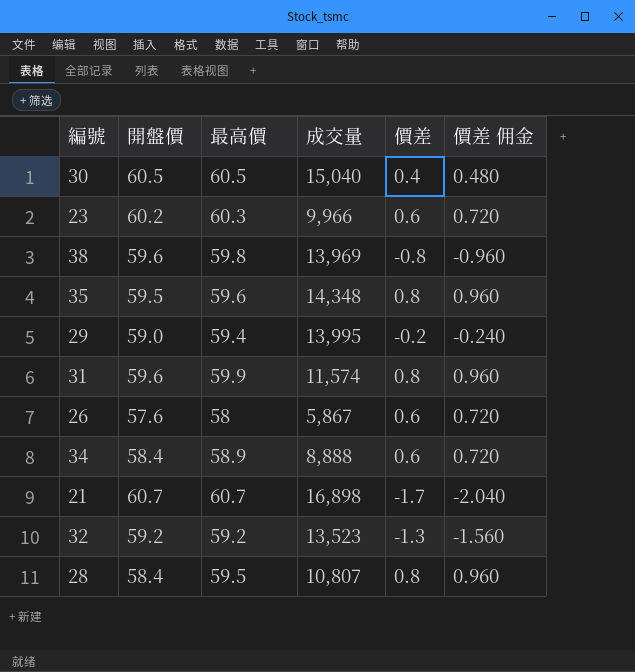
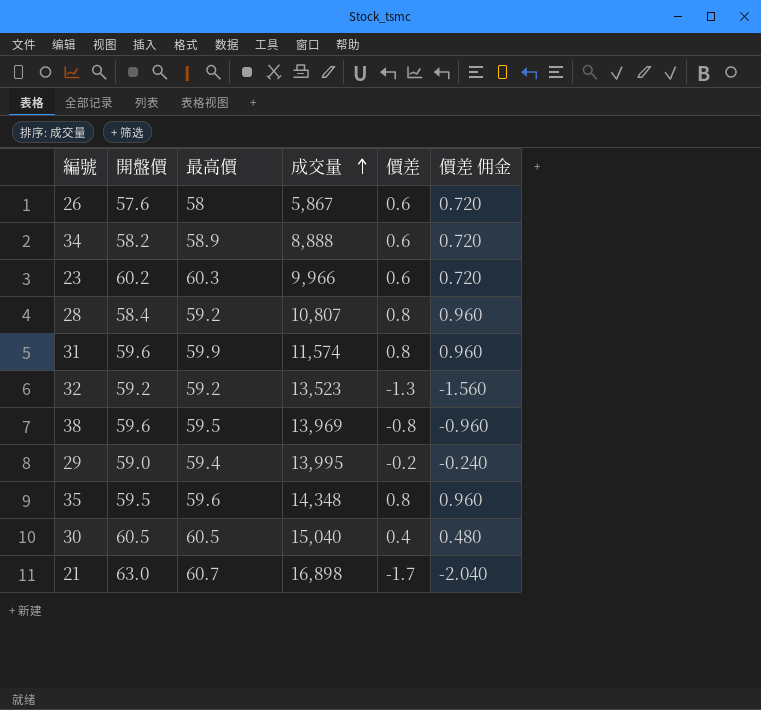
row order: none -> 成交量 ascending
34 | 開盤價: 58.4 -> 58.2
28 | 最高價: 59.5 -> 59.2
38 | 最高價: 59.8 -> 59.5
21 | 開盤價: 60.7 -> 63.0

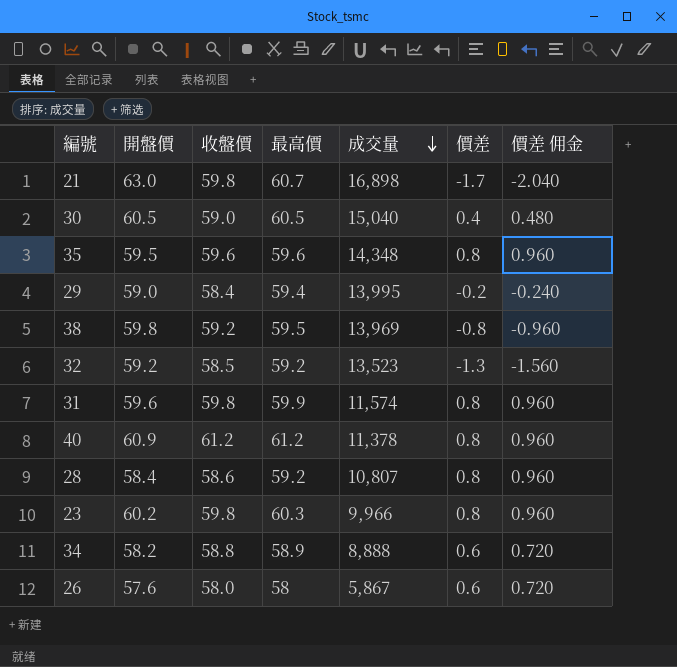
row order: 成交量 ascending -> 成交量 descending
column 收盤價 | position: none -> 3
38 | 開盤價: 59.6 -> 59.8
row 40: none -> 60.9 | 61.2 | 61.2 | 11,378 | 0.8 | 0.960
23 | 價差: 0.6 -> 0.8
23 | 價差 佣金: 0.720 -> 0.960

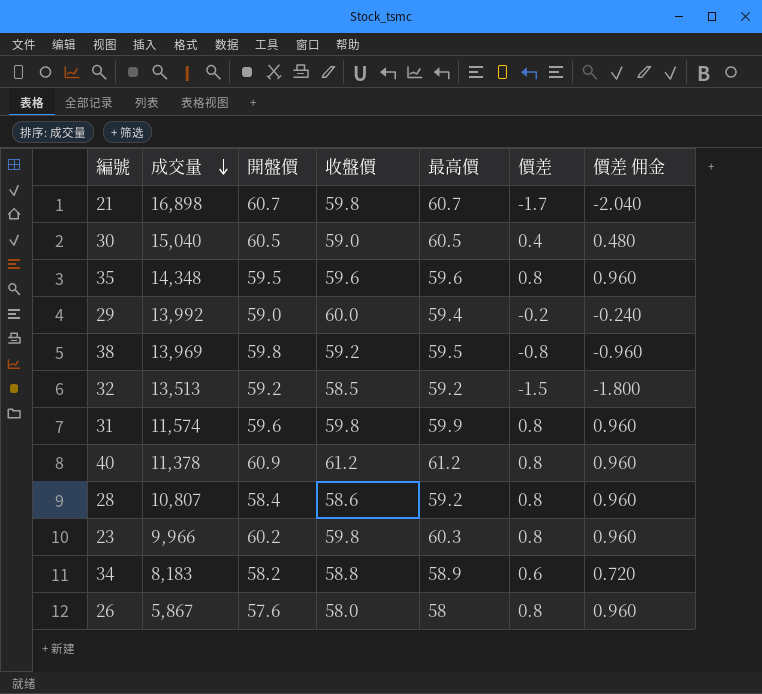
column 成交量 | position: 5 -> 2
21 | 開盤價: 63.0 -> 60.7
29 | 成交量: 13,995 -> 13,992
29 | 收盤價: 58.4 -> 60.0
32 | 成交量: 13,523 -> 13,513
32 | 價差: -1.3 -> -1.5
32 | 價差 佣金: -1.560 -> -1.800
34 | 成交量: 8,888 -> 8,183
26 | 價差: 0.6 -> 0.8
26 | 價差 佣金: 0.720 -> 0.960

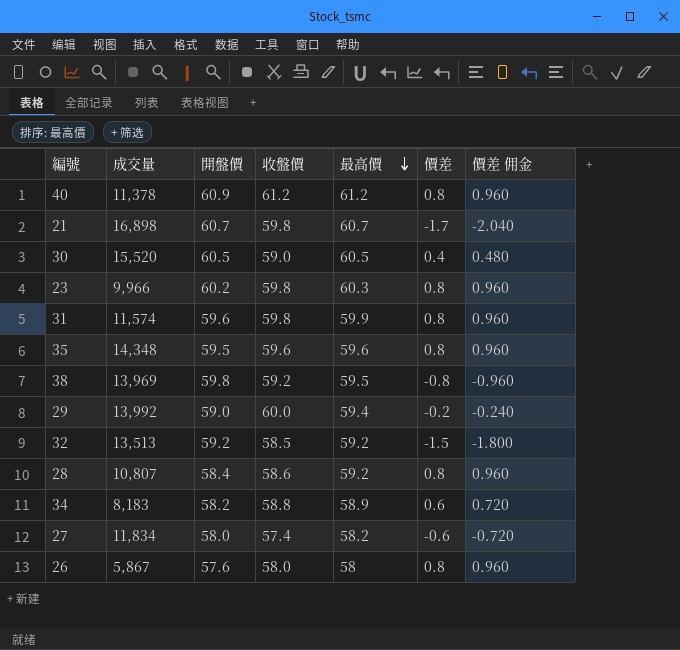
row order: 成交量 descending -> 最高價 descending
30 | 成交量: 15,040 -> 15,520
row 27: none -> 11,834 | 58.0 | 57.4 | 58.2 | -0.6 | -0.720

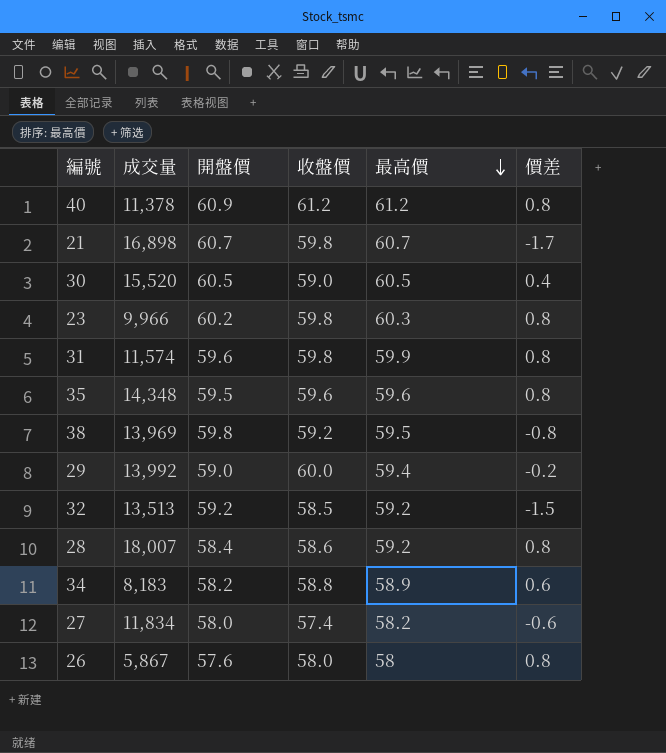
column 價差 佣金 | formula: [價差] * 1.2 -> none
28 | 成交量: 10,807 -> 18,007

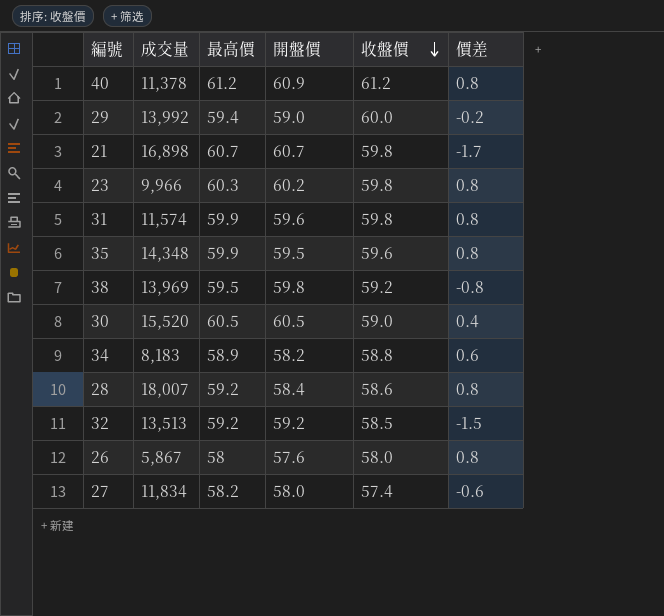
row order: 最高價 descending -> 收盤價 descending
column 最高價 | position: 5 -> 3
35 | 最高價: 59.6 -> 59.9

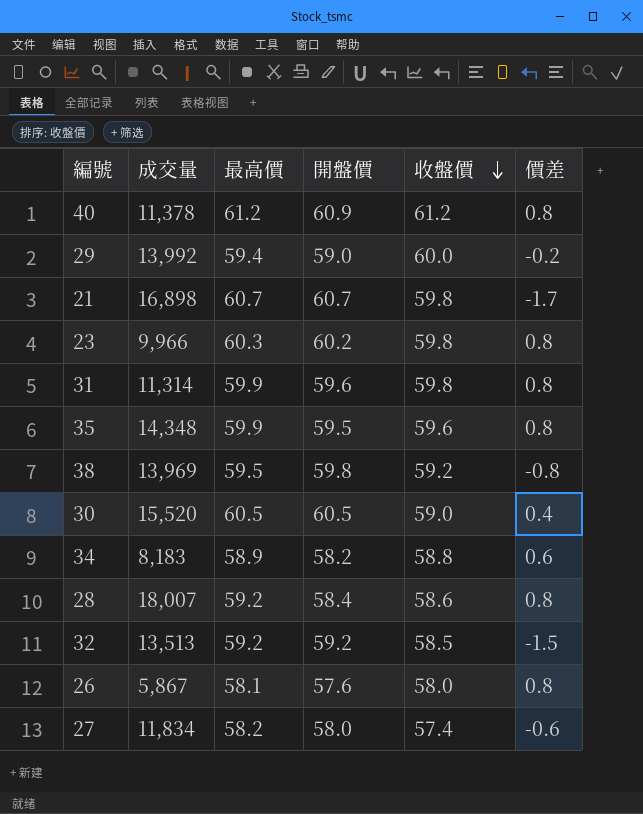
31 | 成交量: 11,574 -> 11,314
26 | 最高價: 58 -> 58.1

